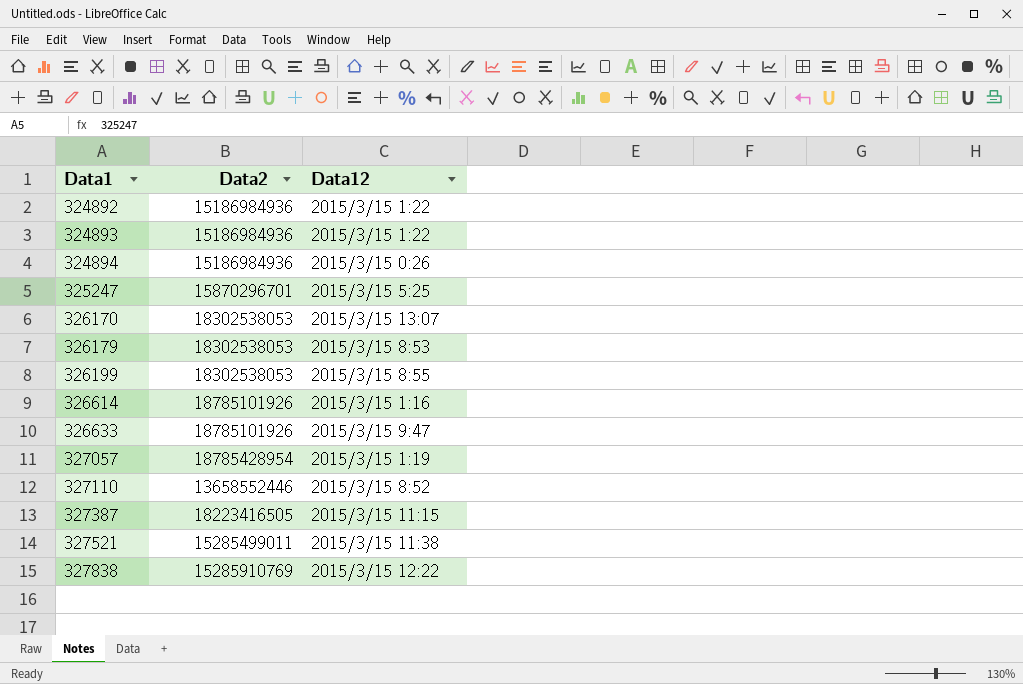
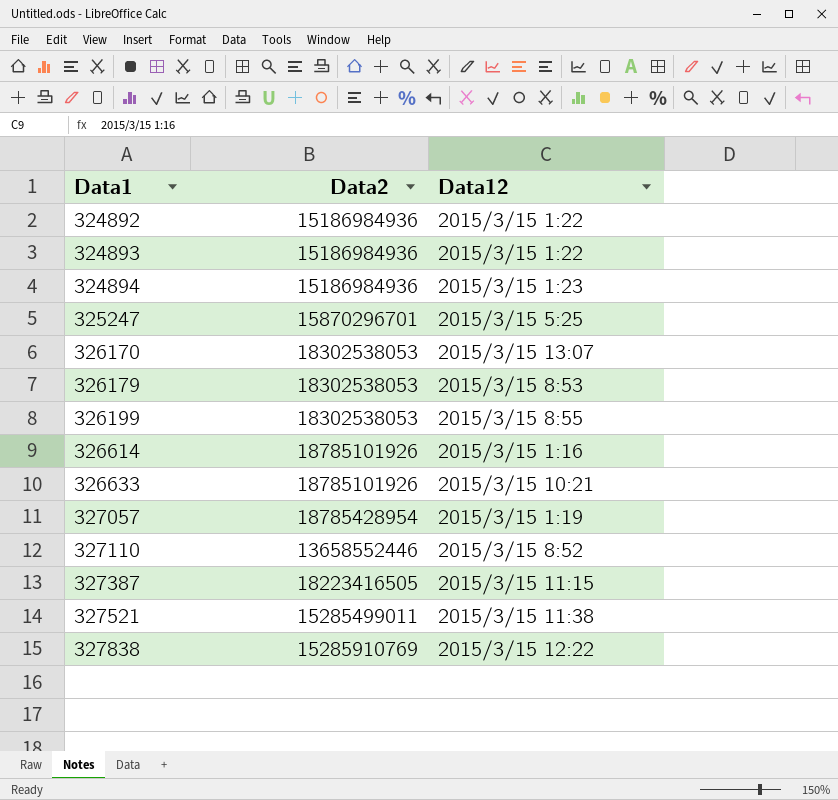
324894 | Data12: 2015/3/15 0:26 -> 2015/3/15 1:23
326633 | Data12: 2015/3/15 9:47 -> 2015/3/15 10:21

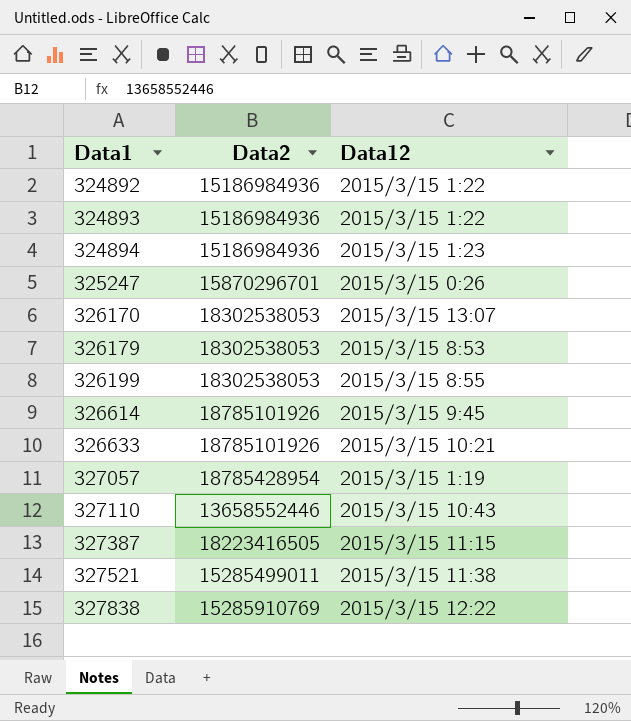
325247 | Data12: 2015/3/15 5:25 -> 2015/3/15 0:26
326614 | Data12: 2015/3/15 1:16 -> 2015/3/15 9:45
327110 | Data12: 2015/3/15 8:52 -> 2015/3/15 10:43

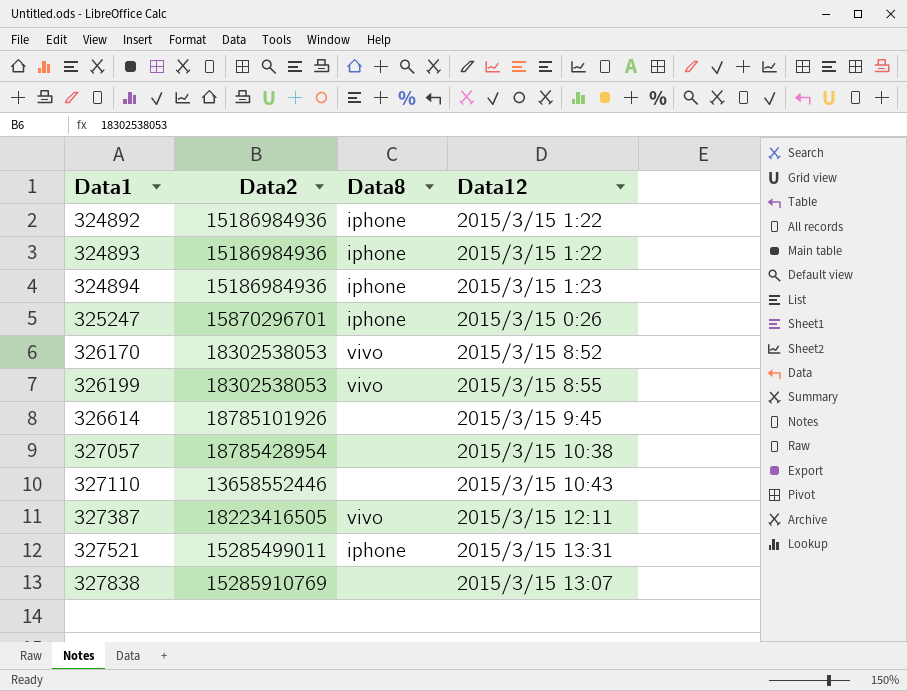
column Data8 | position: none -> 3
row 326179: 18302538053 | 2015/3/15 8:53 -> none
row 326633: 18785101926 | 2015/3/15 10:21 -> none
326170 | Data12: 2015/3/15 13:07 -> 2015/3/15 8:52
327057 | Data12: 2015/3/15 1:19 -> 2015/3/15 10:38
327387 | Data12: 2015/3/15 11:15 -> 2015/3/15 12:11
327521 | Data12: 2015/3/15 11:38 -> 2015/3/15 13:31
327838 | Data12: 2015/3/15 12:22 -> 2015/3/15 13:07

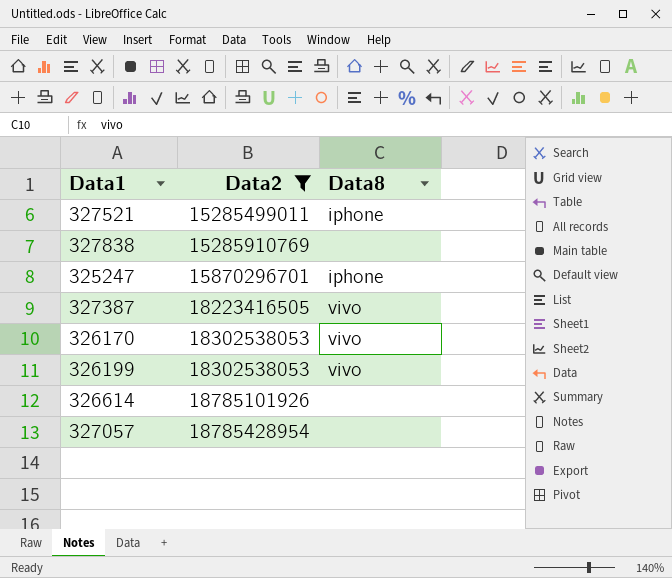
filter: none -> Data2 >= 15285499011
row order: Data1 ascending -> Data2 ascending
column Data12 | position: 4 -> none

